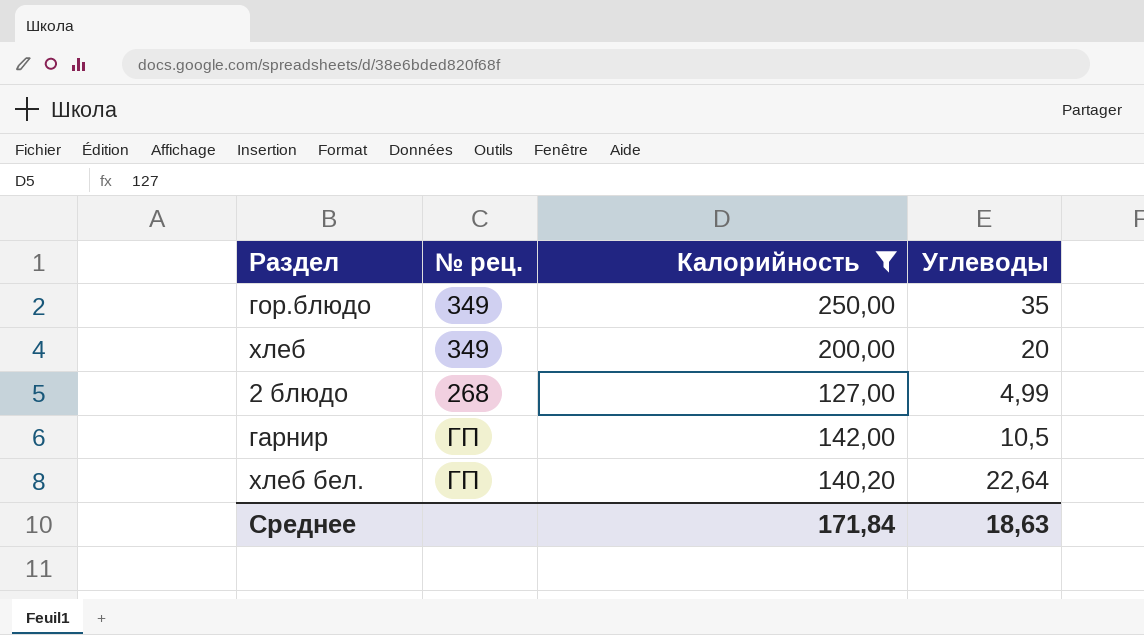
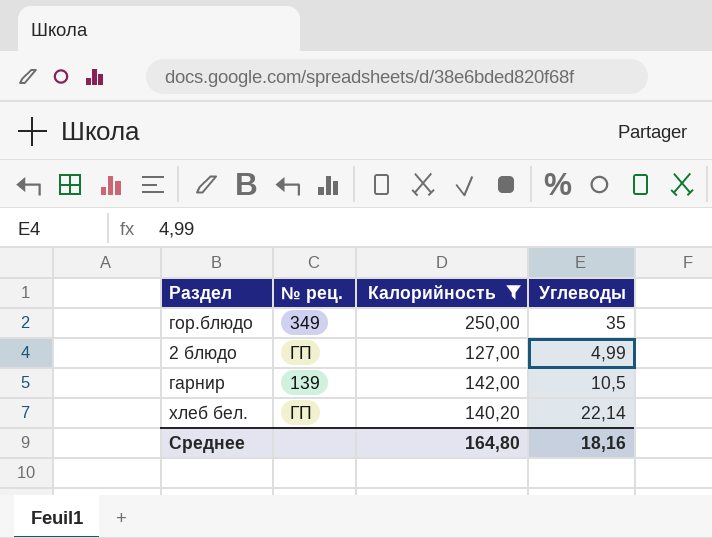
row хлеб: 349 | 200,00 | 20 -> none
2 блюдо | № рец.: 268 -> ГП
гарнир | № рец.: ГП -> 139
хлеб бел. | Углеводы: 22,64 -> 22,14
Среднее | Калорийность: 171,84 -> 164,80
Среднее | Углеводы: 18,63 -> 18,16

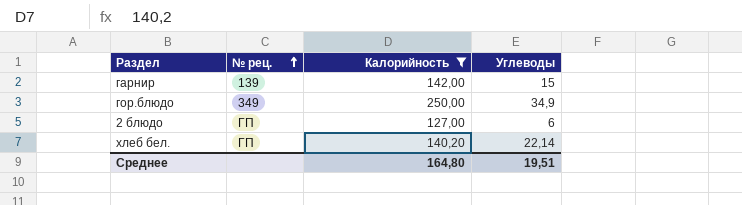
row order: none -> № рец. ascending
гарнир | Углеводы: 10,5 -> 15
гор.блюдо | Углеводы: 35 -> 34,9
2 блюдо | Углеводы: 4,99 -> 6
Среднее | Углеводы: 18,16 -> 19,51

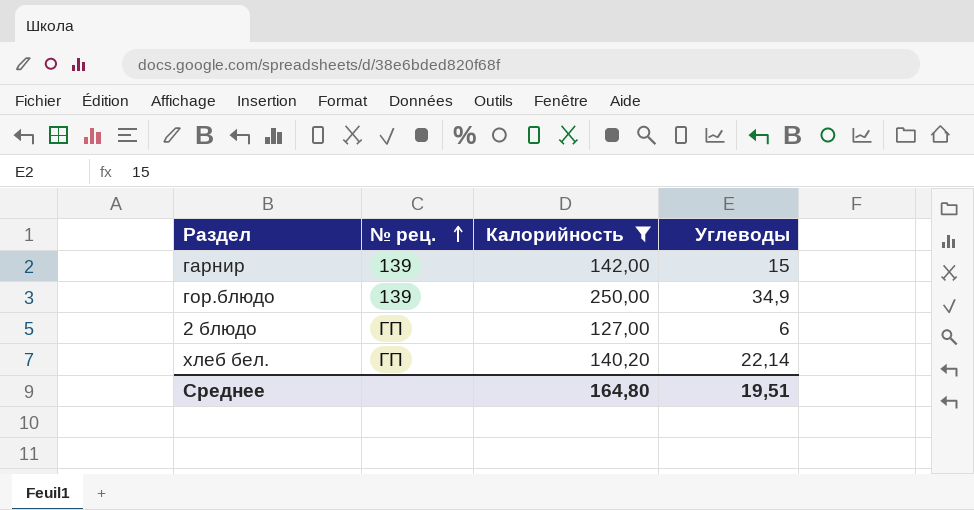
гор.блюдо | № рец.: 349 -> 139

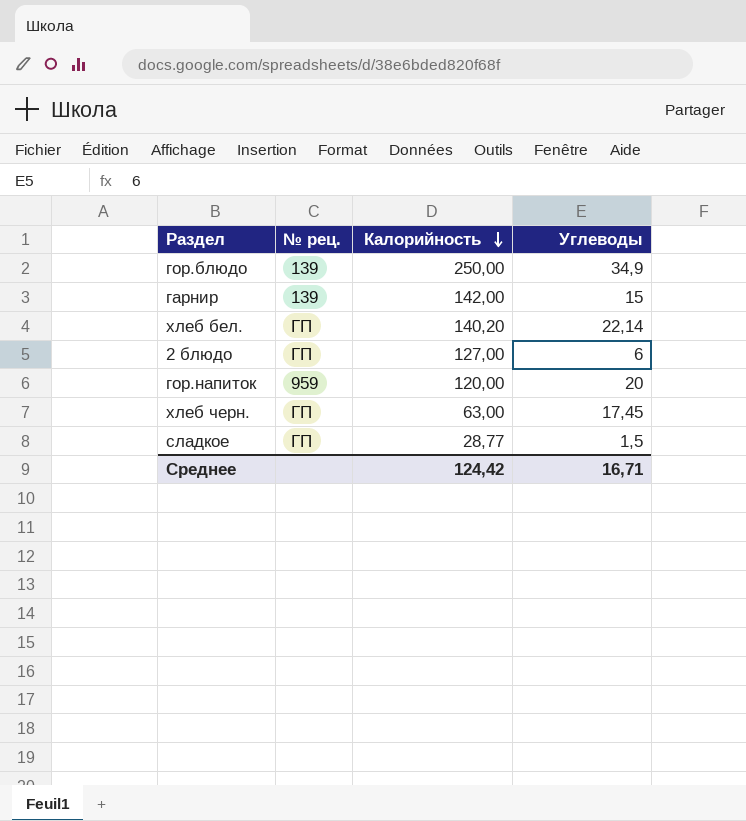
filter: Калорийность >= 127,00 -> none
row order: № рец. ascending -> Калорийность descending
Среднее | Калорийность: 164,80 -> 124,42
Среднее | Углеводы: 19,51 -> 16,71

